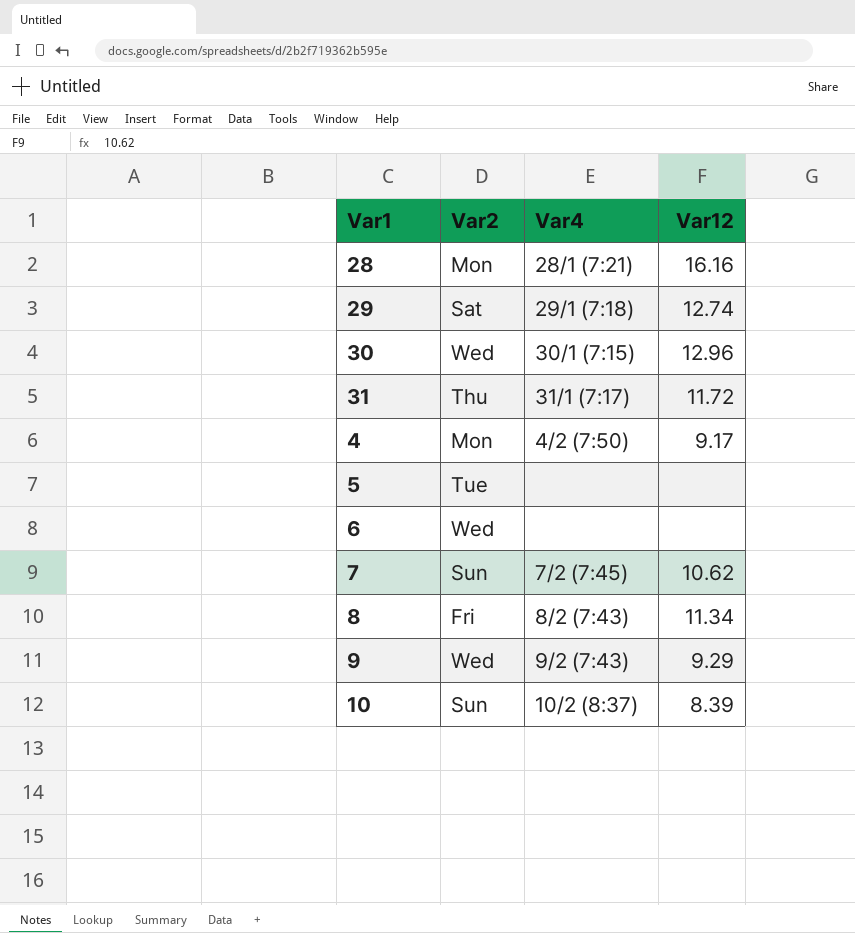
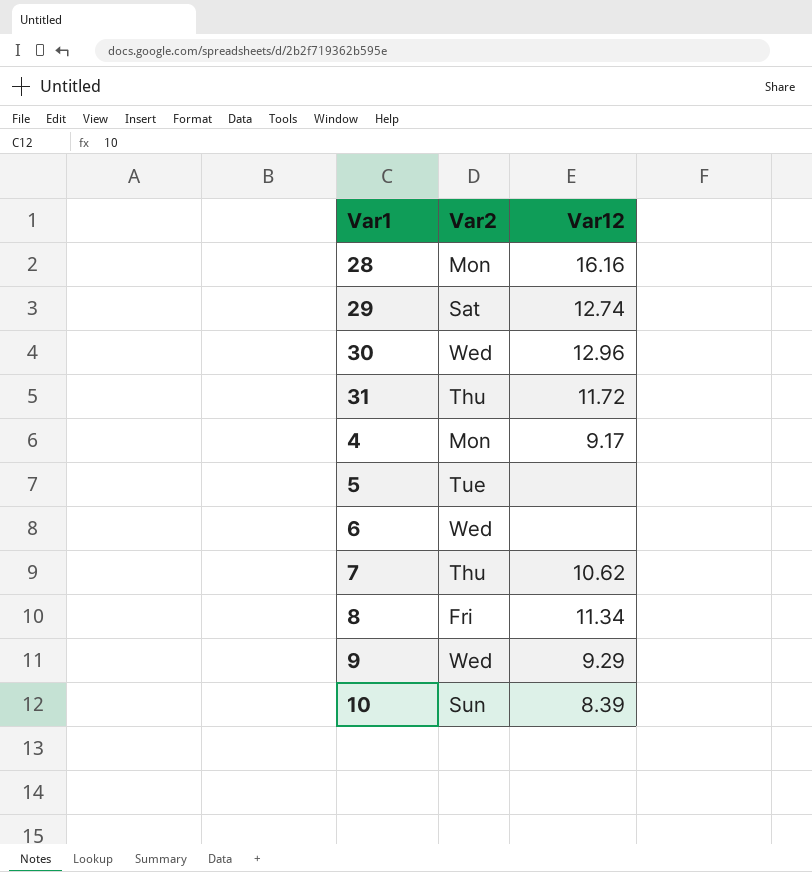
column Var4 | position: 3 -> none
7 | Var2: Sun -> Thu

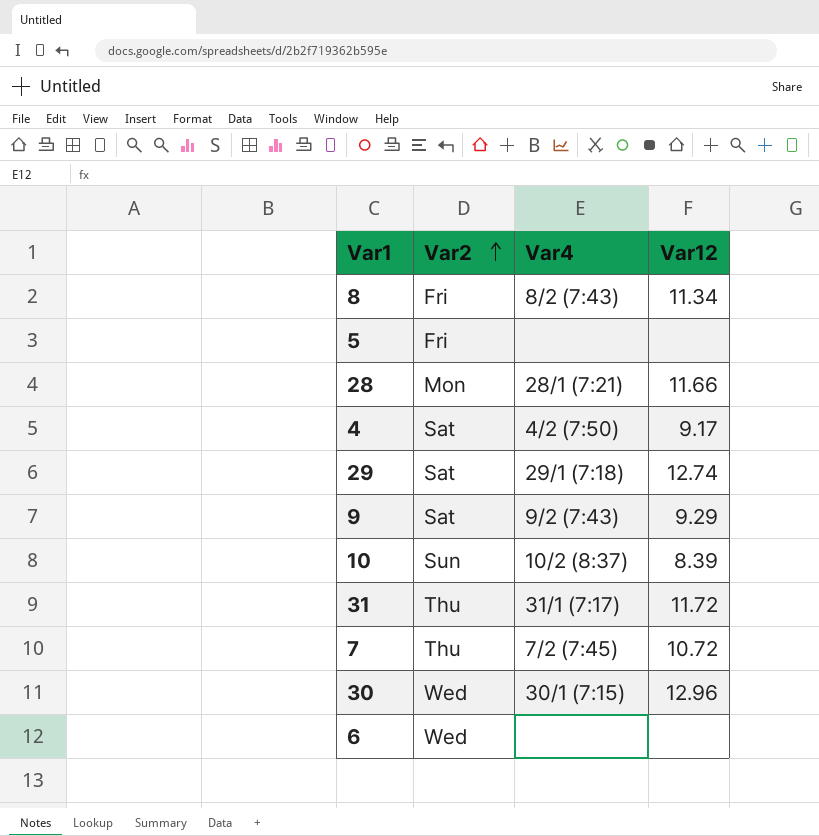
row order: none -> Var2 ascending
column Var4 | position: none -> 3
5 | Var2: Tue -> Fri
28 | Var12: 16.16 -> 11.66
4 | Var2: Mon -> Sat
9 | Var2: Wed -> Sat
7 | Var12: 10.62 -> 10.72

